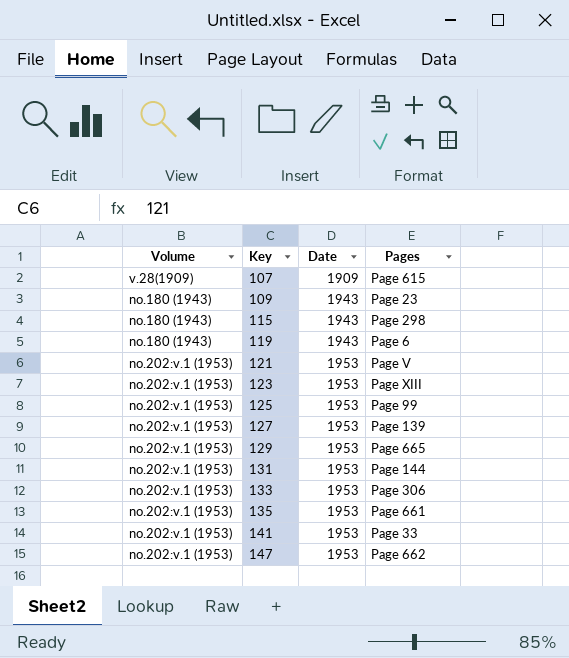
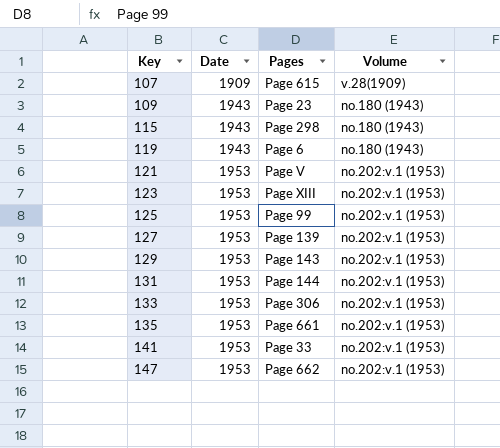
column Volume | position: 1 -> 4
129 | Pages: Page 665 -> Page 143

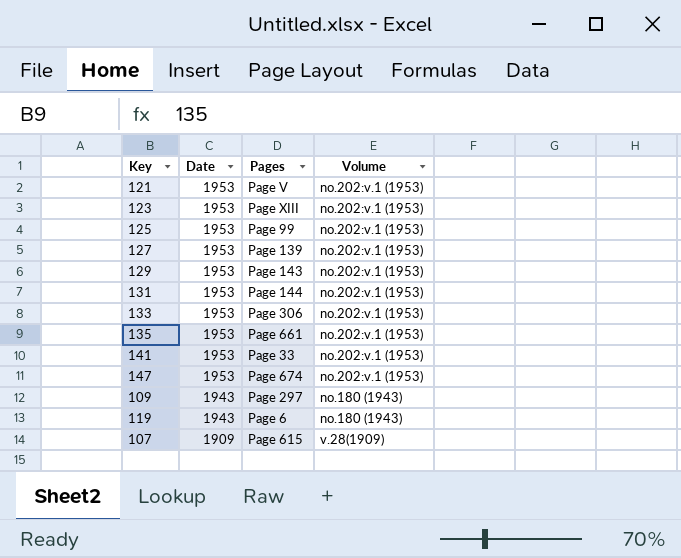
row order: Key ascending -> Date descending
row 115: 1943 | Page 298 | no.180 (1943) -> none
147 | Pages: Page 662 -> Page 674
109 | Pages: Page 23 -> Page 297

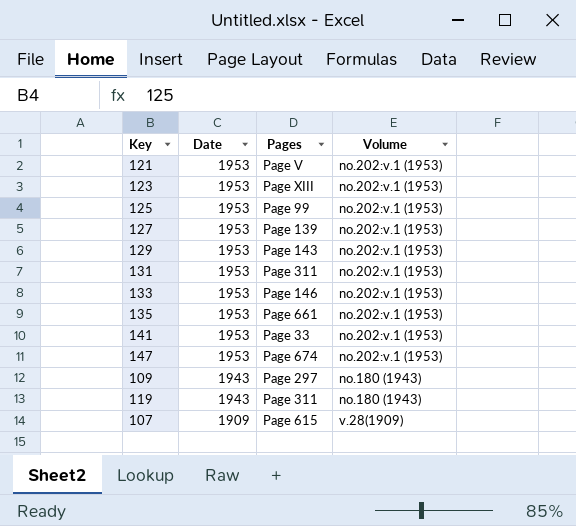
131 | Pages: Page 144 -> Page 311
133 | Pages: Page 306 -> Page 146
119 | Pages: Page 6 -> Page 311

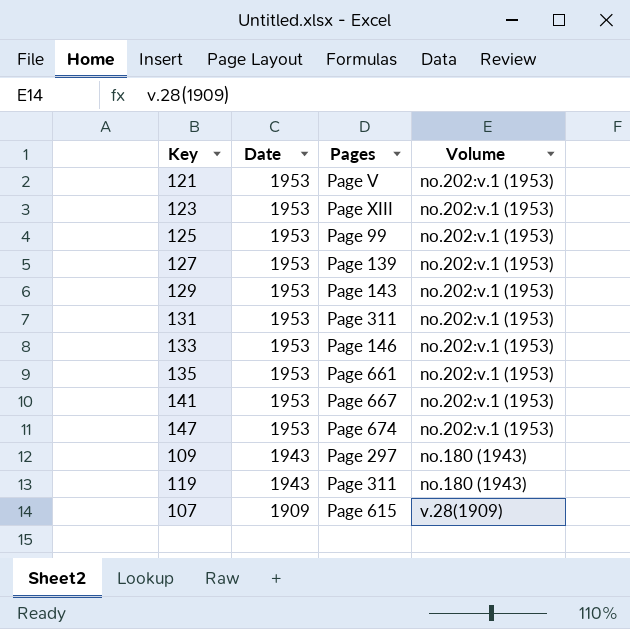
141 | Pages: Page 33 -> Page 667

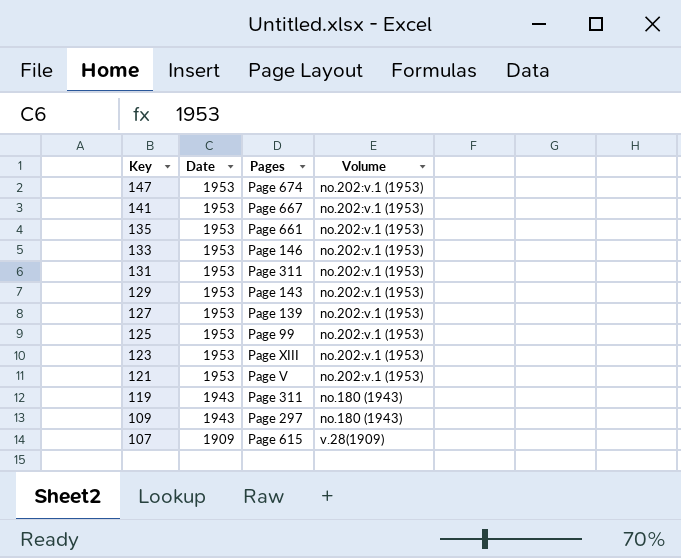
row order: Date descending -> Key descending

